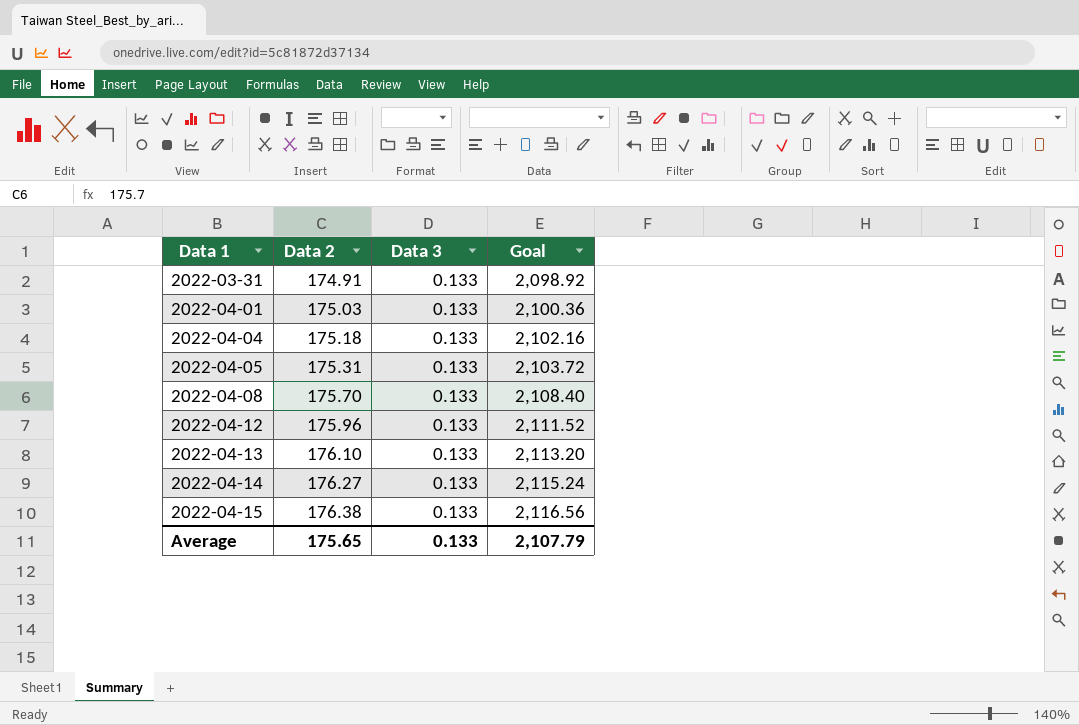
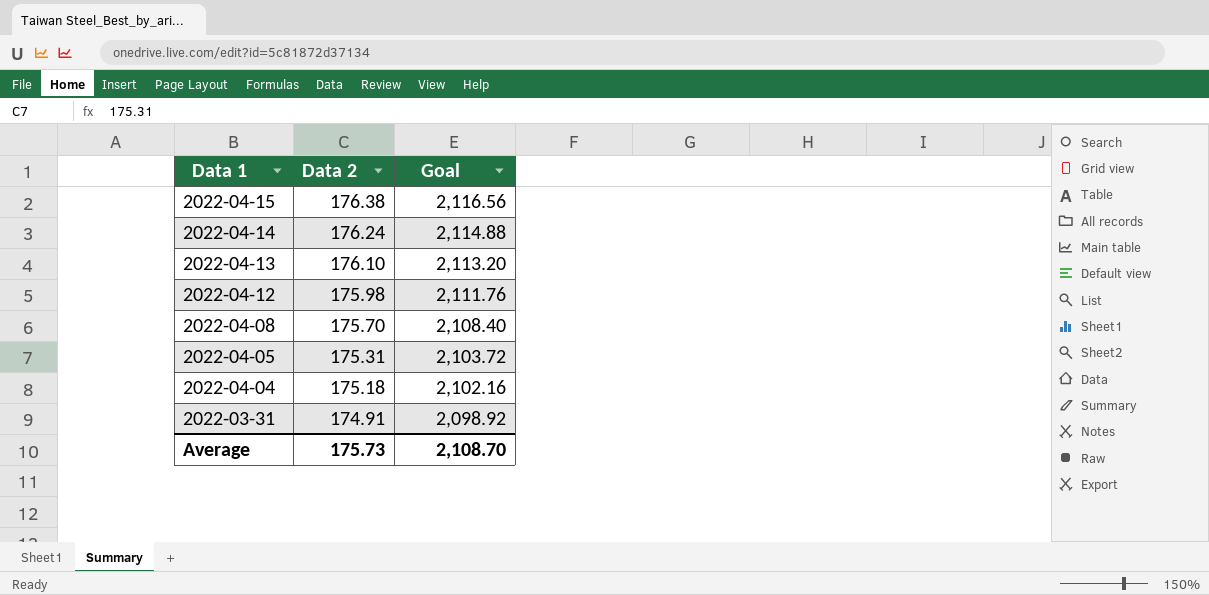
row order: Data 1 ascending -> Data 1 descending
column Data 3 | position: 3 -> none
row 2022-04-01: 175.03 | 0.133 | 2,100.36 -> none
2022-04-14 | Data 2: 176.27 -> 176.24
2022-04-14 | Goal: 2,115.24 -> 2,114.88
2022-04-12 | Data 2: 175.96 -> 175.98
2022-04-12 | Goal: 2,111.52 -> 2,111.76
Average | Data 2: 175.65 -> 175.73
Average | Goal: 2,107.79 -> 2,108.70

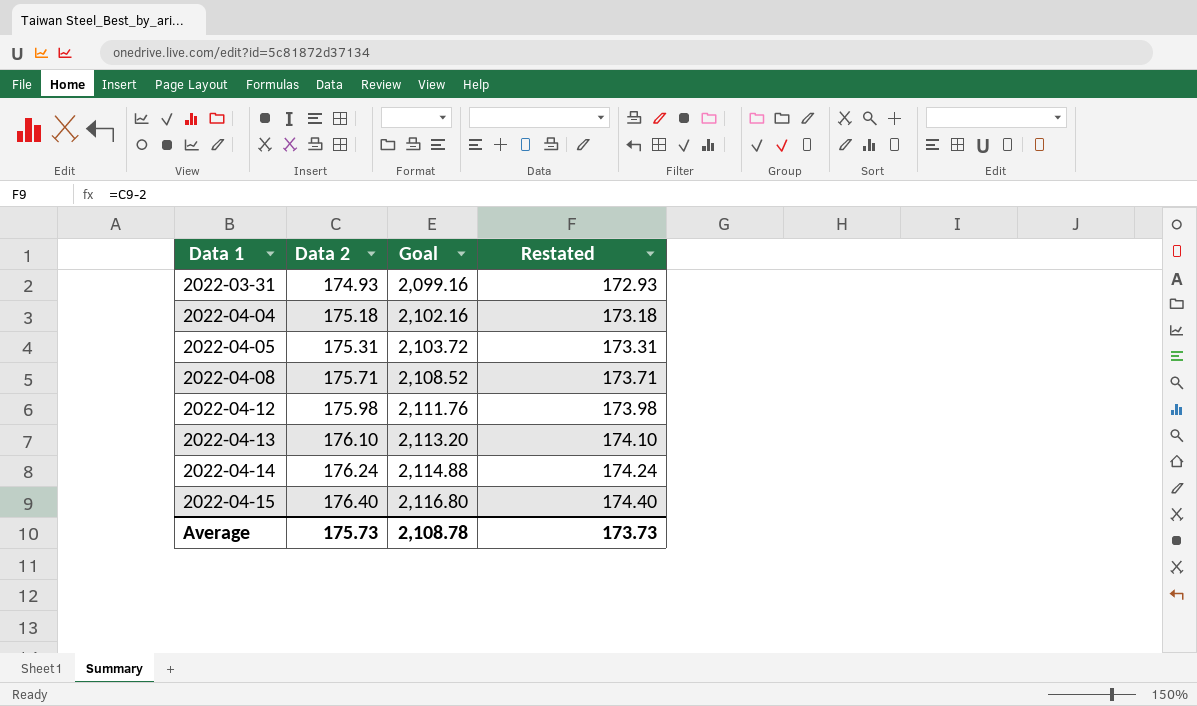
row order: Data 1 descending -> Data 1 ascending
column Restated | formula: none -> [Data 2] - 2
2022-03-31 | Data 2: 174.91 -> 174.93
2022-03-31 | Goal: 2,098.92 -> 2,099.16
2022-04-08 | Data 2: 175.70 -> 175.71
2022-04-08 | Goal: 2,108.40 -> 2,108.52
2022-04-15 | Data 2: 176.38 -> 176.40
2022-04-15 | Goal: 2,116.56 -> 2,116.80
Average | Goal: 2,108.70 -> 2,108.78

